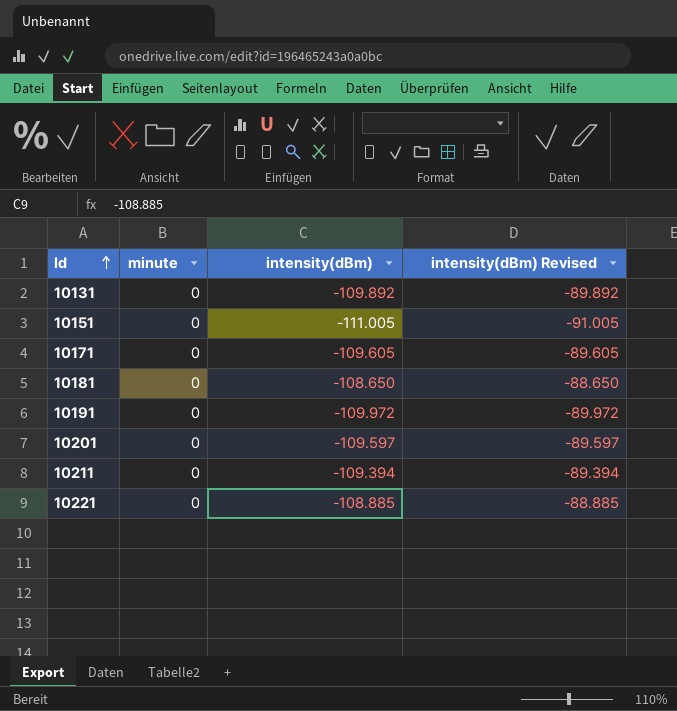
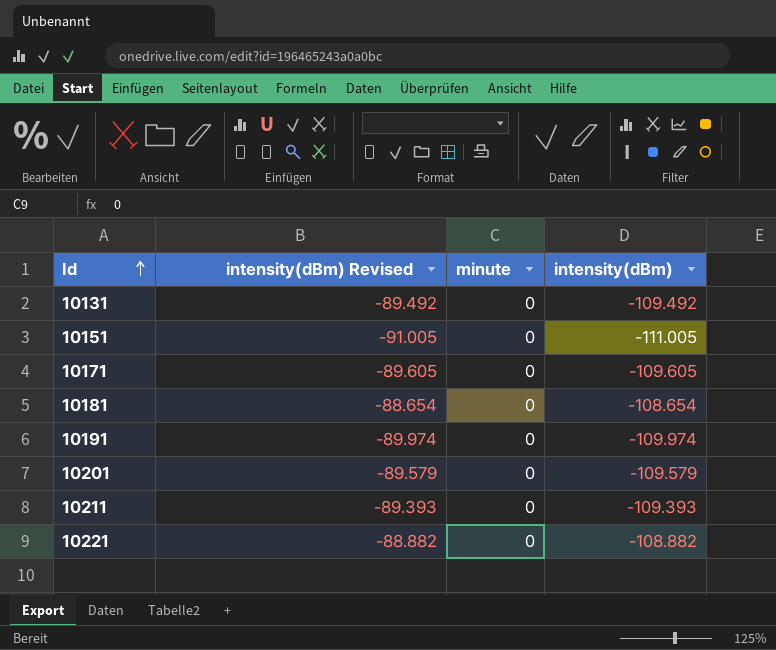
column intensity(dBm) Revised | position: 4 -> 2
10131 | intensity(dBm) Revised: -89.892 -> -89.492
10131 | intensity(dBm): -109.892 -> -109.492
10181 | intensity(dBm) Revised: -88.650 -> -88.654
10181 | intensity(dBm): -108.650 -> -108.654
10191 | intensity(dBm) Revised: -89.972 -> -89.974
10191 | intensity(dBm): -109.972 -> -109.974
10201 | intensity(dBm) Revised: -89.597 -> -89.579
10201 | intensity(dBm): -109.597 -> -109.579
10211 | intensity(dBm) Revised: -89.394 -> -89.393
10211 | intensity(dBm): -109.394 -> -109.393
10221 | intensity(dBm) Revised: -88.885 -> -88.882
10221 | intensity(dBm): -108.885 -> -108.882

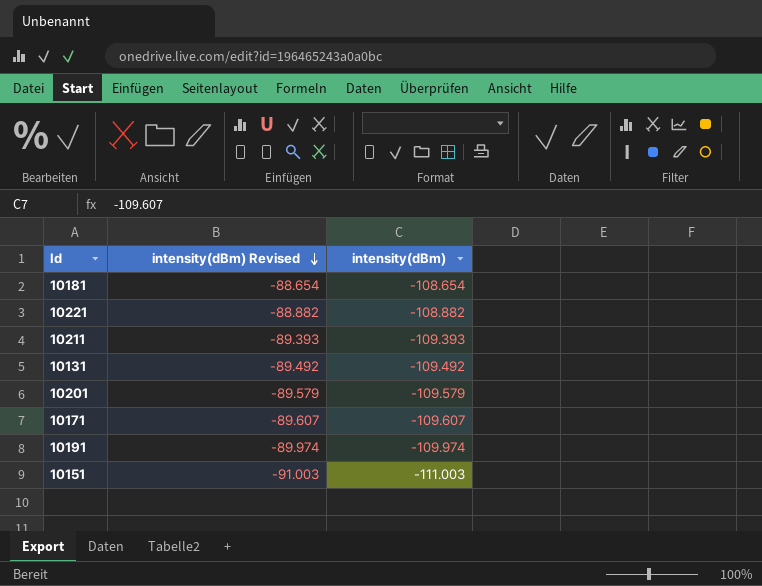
row order: Id ascending -> intensity(dBm) Revised descending
column minute | position: 3 -> none
10171 | intensity(dBm) Revised: -89.605 -> -89.607
10171 | intensity(dBm): -109.605 -> -109.607
10151 | intensity(dBm) Revised: -91.005 -> -91.003
10151 | intensity(dBm): -111.005 -> -111.003

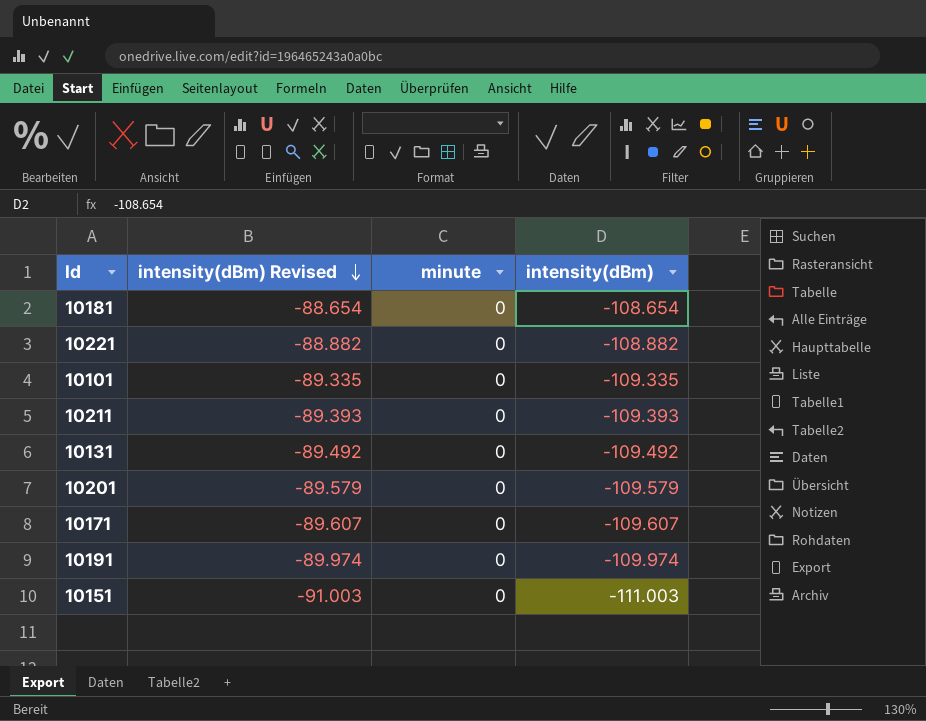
column minute | position: none -> 3
row 10101: none -> -89.335 | 0 | -109.335

